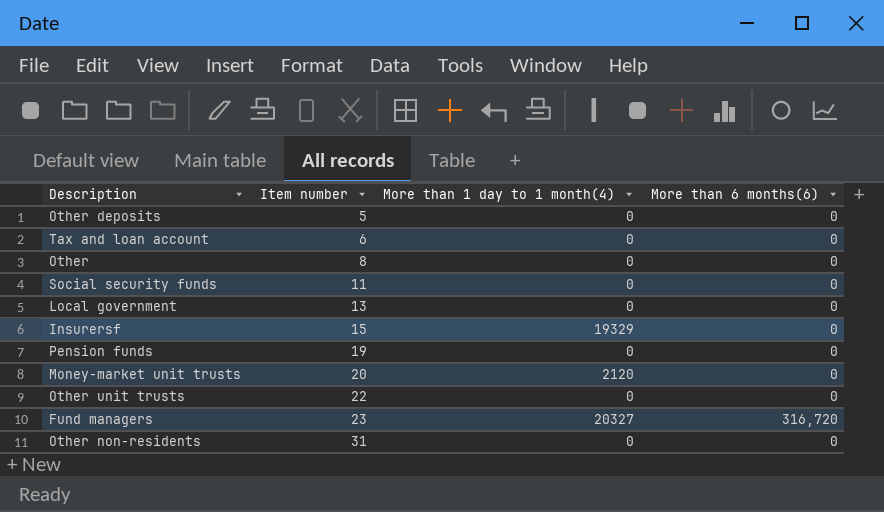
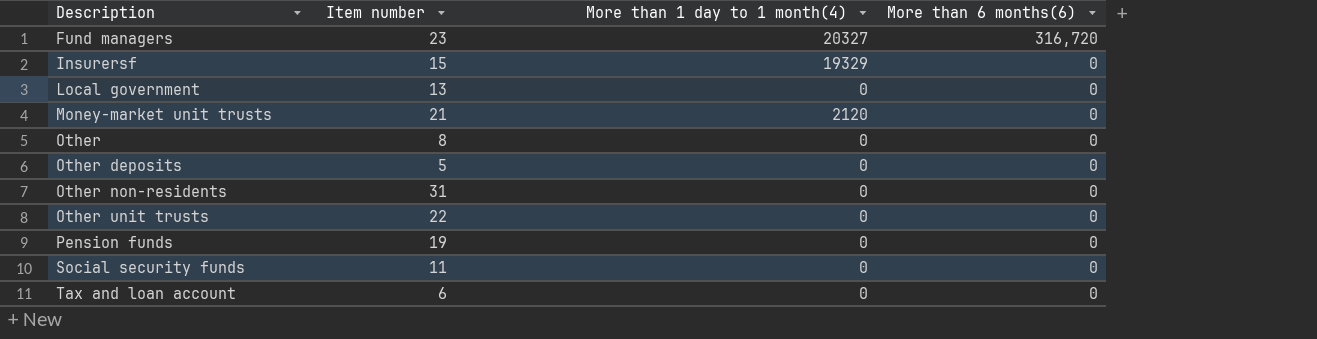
row order: Item number ascending -> Description ascending
Money-market unit trusts | Item number: 20 -> 21

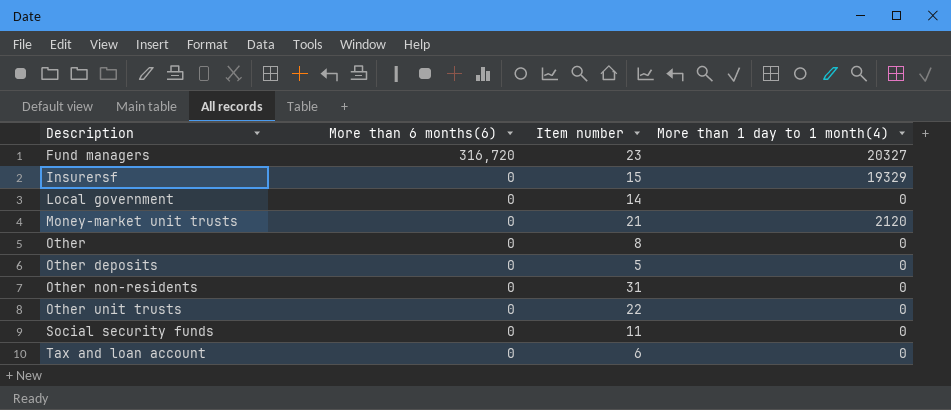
column More than 6 months(6) | position: 4 -> 2
row Pension funds: 19 | 0 | 0 -> none
Local government | Item number: 13 -> 14

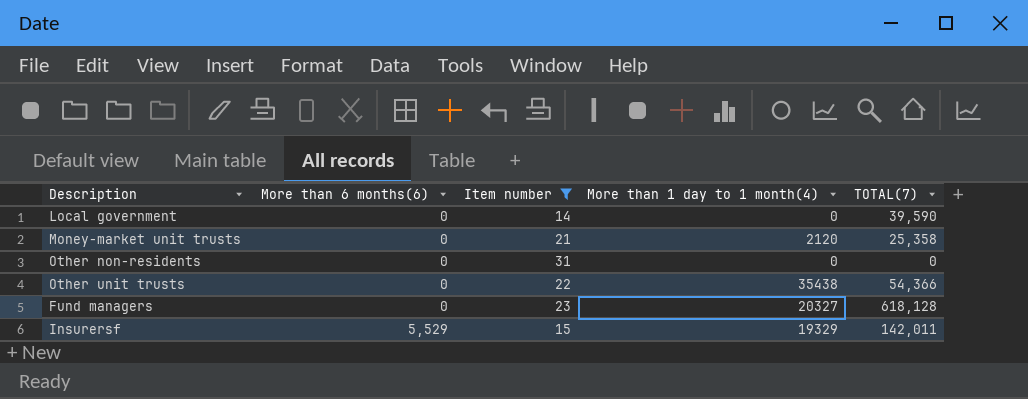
filter: none -> Item number >= 14
row order: Description ascending -> More than 6 months(6) ascending
column TOTAL(7) | position: none -> 5
Other unit trusts | More than 1 day to 1 month(4): 0 -> 35438
Fund managers | More than 6 months(6): 316,720 -> 0
Insurersf | More than 6 months(6): 0 -> 5,529

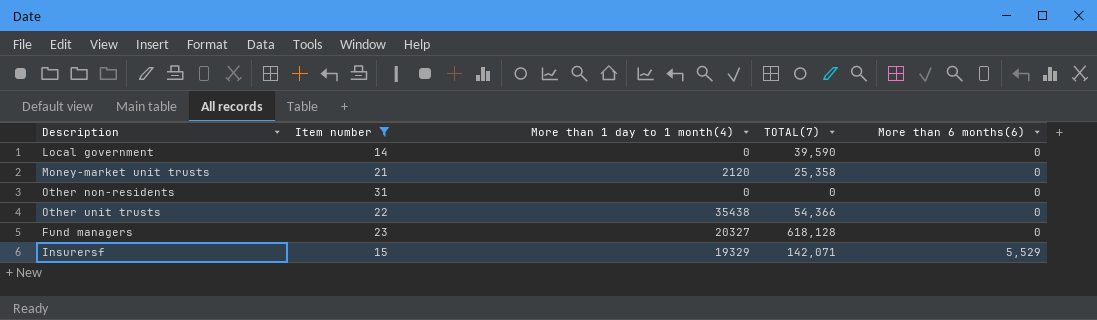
column More than 6 months(6) | position: 2 -> 5
Insurersf | TOTAL(7): 142,011 -> 142,071

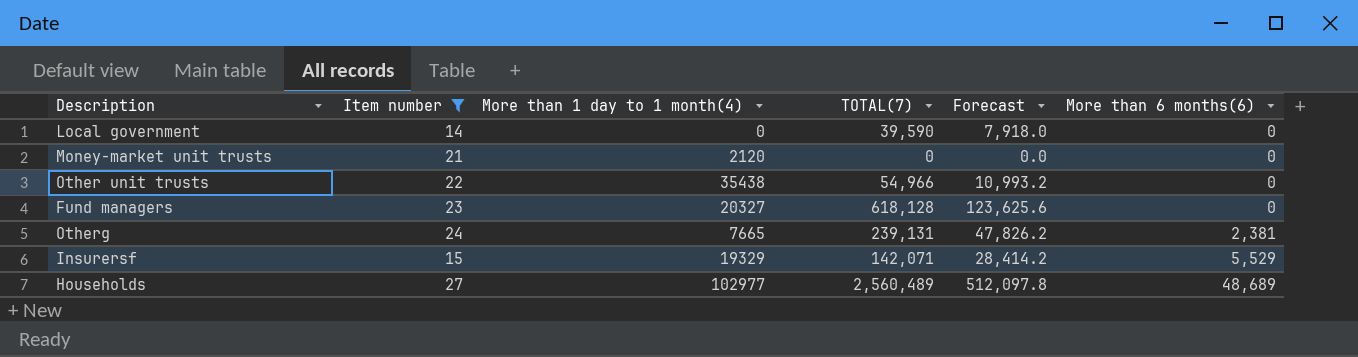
column Forecast | formula: none -> [TOTAL(7)] * 0.2
row Other non-residents: 31 | 0 | 0 | 0 -> none
Money-market unit trusts | TOTAL(7): 25,358 -> 0
Other unit trusts | TOTAL(7): 54,366 -> 54,966
row Otherg: none -> 24 | 7665 | 239,131 | 47,826.2 | 2,381
row Households: none -> 27 | 102977 | 2,560,489 | 512,097.8 | 48,689

